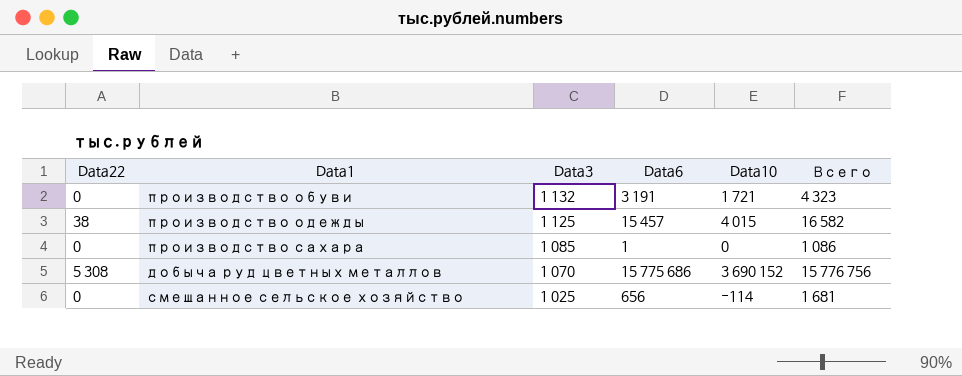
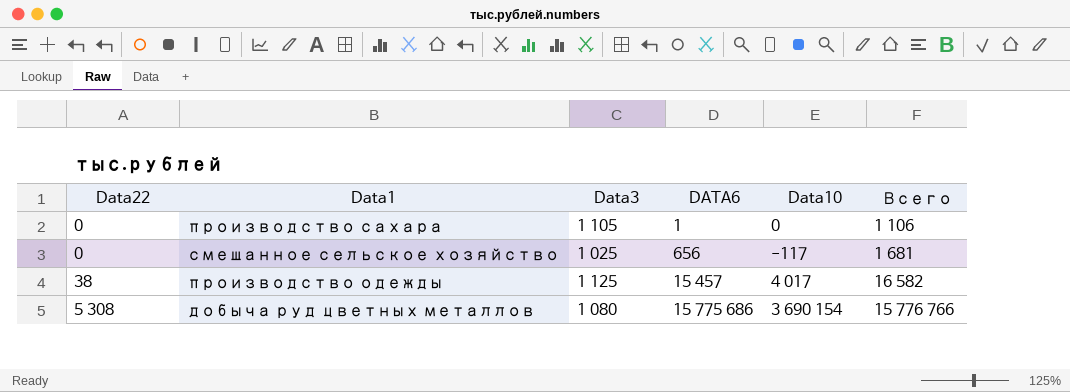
row order: Data3 descending -> Data22 ascending
column name: Data6 -> DATA6
row производство обуви: 0 | 1 132 | 3 191 | 1 721 | 4 323 -> none
производство сахара | Data3: 1 085 -> 1 105
производство сахара | Всего: 1 086 -> 1 106
смешанное сельское хозяйство | Data10: -114 -> -117
производство одежды | Data10: 4 015 -> 4 017
добыча руд цветных металлов | Data3: 1 070 -> 1 080
добыча руд цветных металлов | Data10: 3 690 152 -> 3 690 154
добыча руд цветных металлов | Всего: 15 776 756 -> 15 776 766

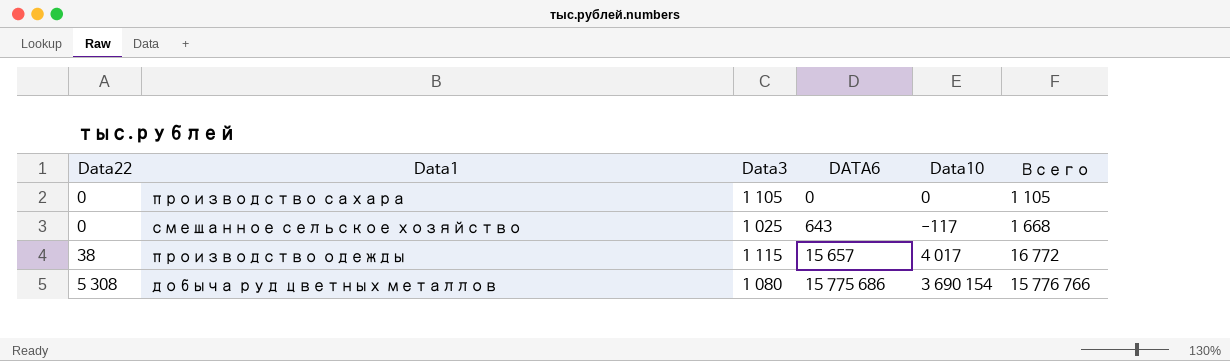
производство сахара | DATA6: 1 -> 0
производство сахара | Всего: 1 106 -> 1 105
смешанное сельское хозяйство | DATA6: 656 -> 643
смешанное сельское хозяйство | Всего: 1 681 -> 1 668
производство одежды | Data3: 1 125 -> 1 115
производство одежды | DATA6: 15 457 -> 15 657
производство одежды | Всего: 16 582 -> 16 772

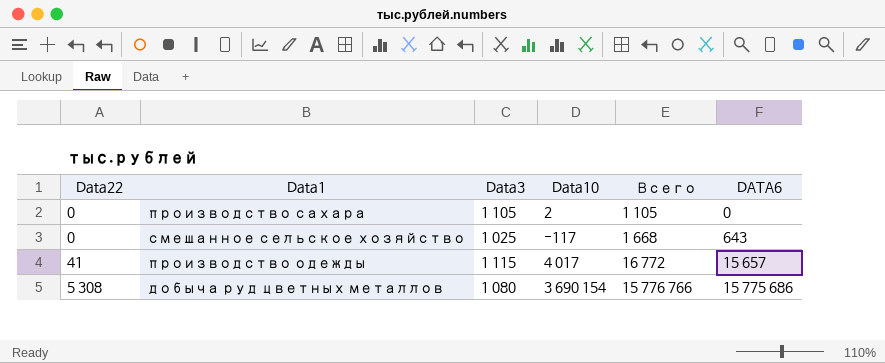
column DATA6 | position: 4 -> 6
производство сахара | Data10: 0 -> 2
производство одежды | Data22: 38 -> 41

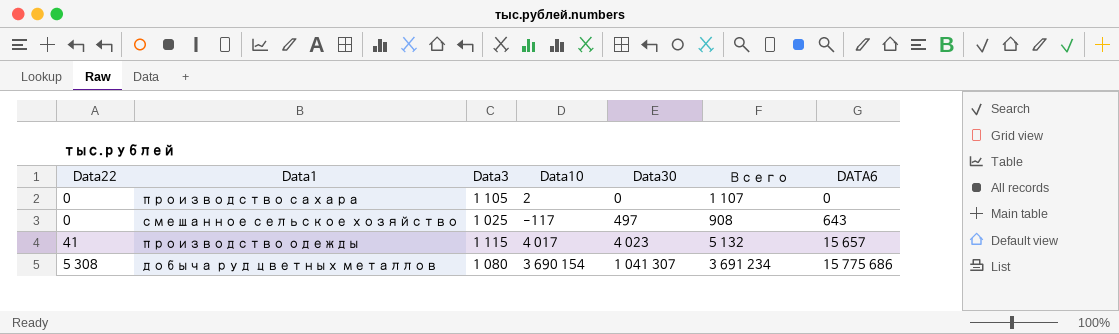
column Data30 | position: none -> 5
column Всего | formula: [Data3] + [DATA6] -> [Data3] + [Data10]

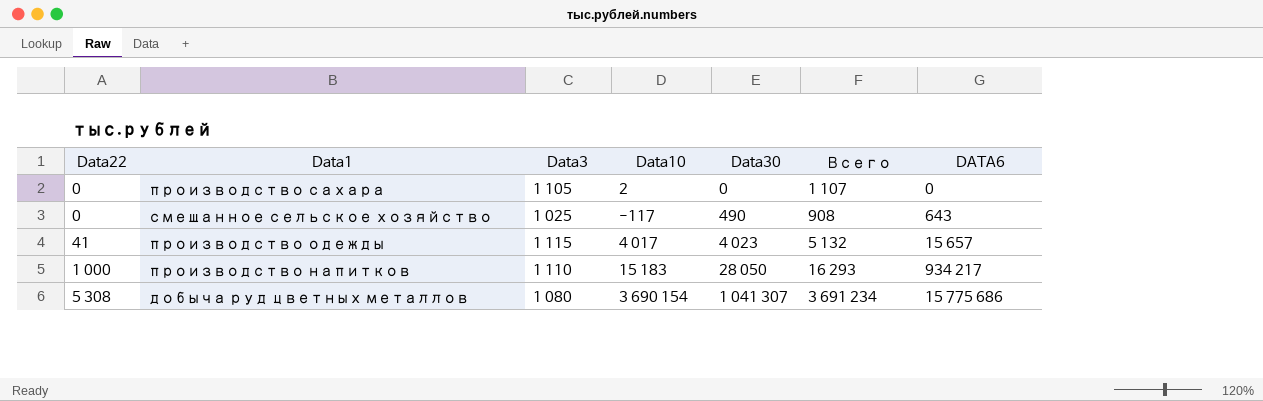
смешанное сельское хозяйство | Data30: 497 -> 490
row производство напитков: none -> 1 000 | 1 110 | 15 183 | 28 050 | 16 293 | 934 217

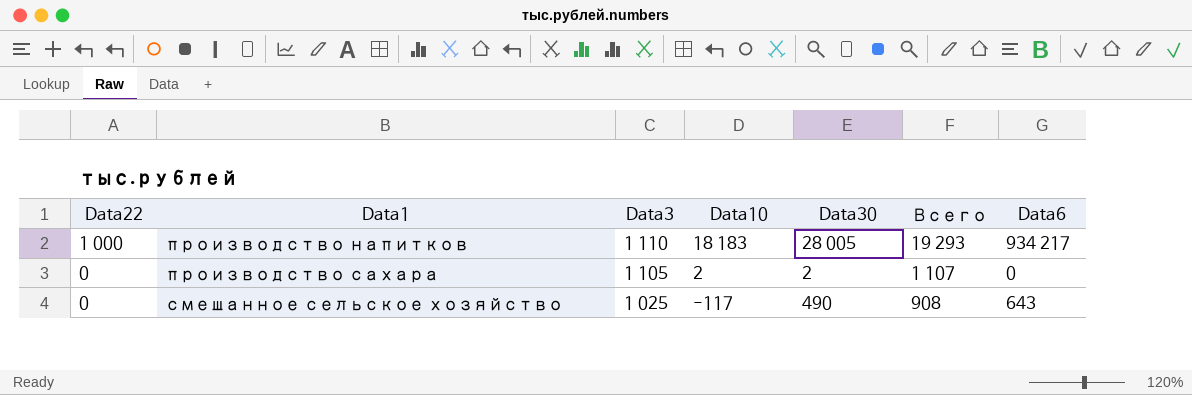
row order: Data22 ascending -> Data22 descending
column name: DATA6 -> Data6
row производство одежды: 41 | 1 115 | 4 017 | 4 023 | 5 132 | 15 657 -> none
row добыча руд цветных металлов: 5 308 | 1 080 | 3 690 154 | 1 041 307 | 3 691 234 | 15 775 686 -> none
производство напитков | Data10: 15 183 -> 18 183
производство напитков | Data30: 28 050 -> 28 005
производство напитков | Всего: 16 293 -> 19 293
производство сахара | Data30: 0 -> 2

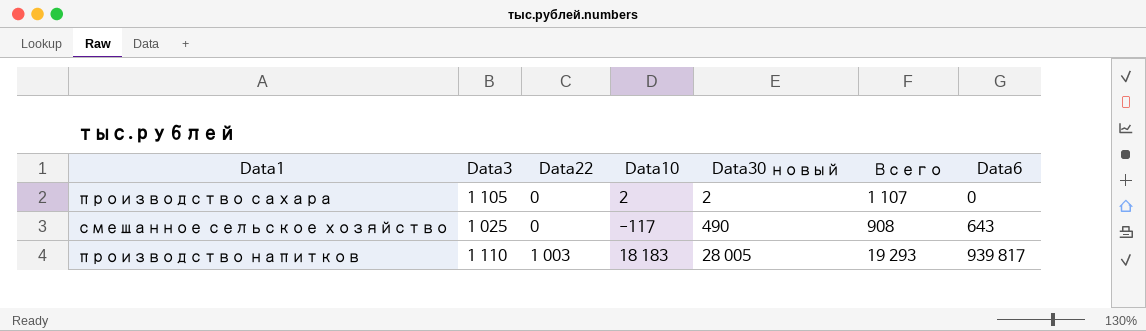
row order: Data22 descending -> Data22 ascending
column Data22 | position: 1 -> 3
column name: Data30 -> Data30 новый
производство напитков | Data22: 1 000 -> 1 003
производство напитков | Data6: 934 217 -> 939 817

